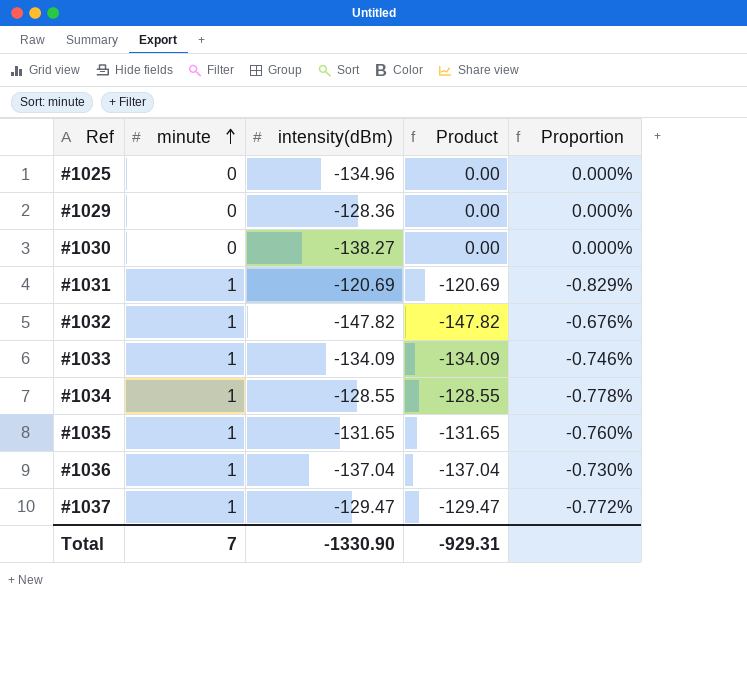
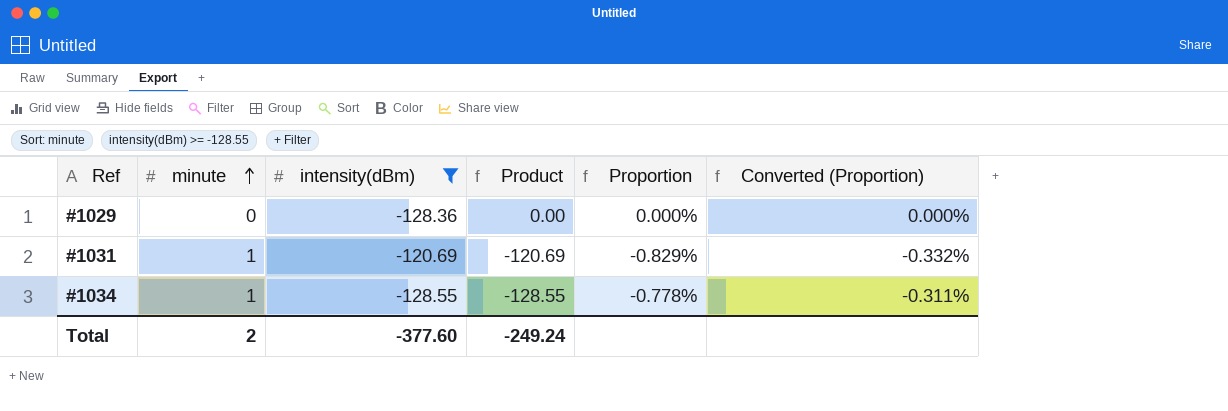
filter: none -> intensity(dBm) >= -128.55
column Converted (Proportion) | formula: none -> [Proportion] * 0.4
Total | minute: 7 -> 2
Total | intensity(dBm): -1330.90 -> -377.60
Total | Product: -929.31 -> -249.24

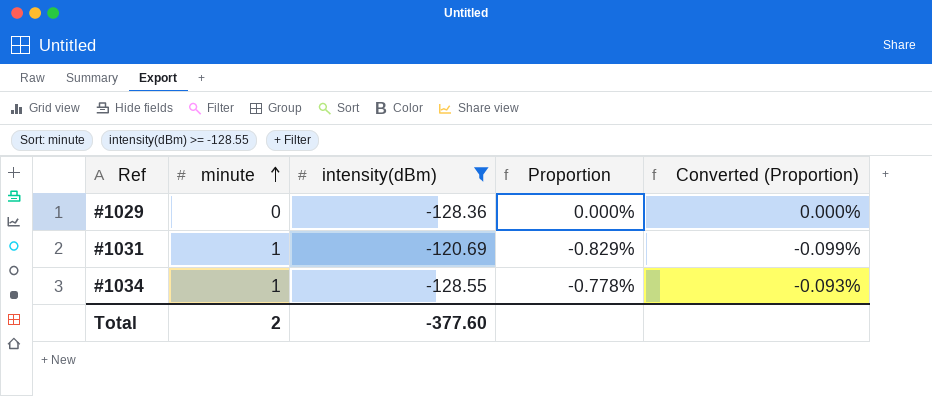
column Product | formula: [minute] * [intensity(dBm)] -> none
column Converted (Proportion) | formula: [Proportion] * 0.4 -> [Proportion] * 0.12

